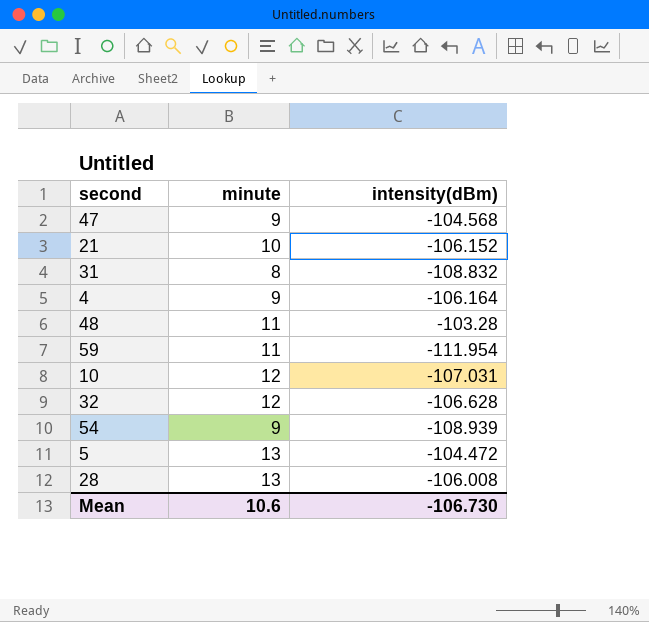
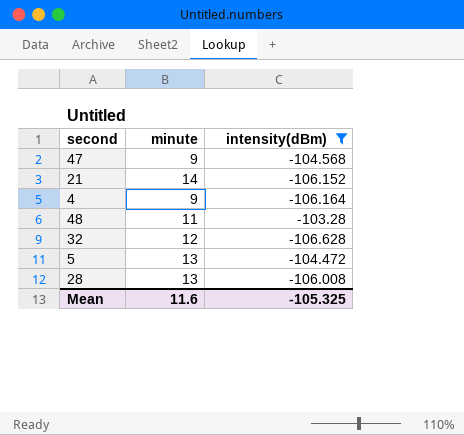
filter: none -> intensity(dBm) >= -106.628
21 | minute: 10 -> 14
Mean | minute: 10.6 -> 11.6
Mean | intensity(dBm): -106.730 -> -105.325

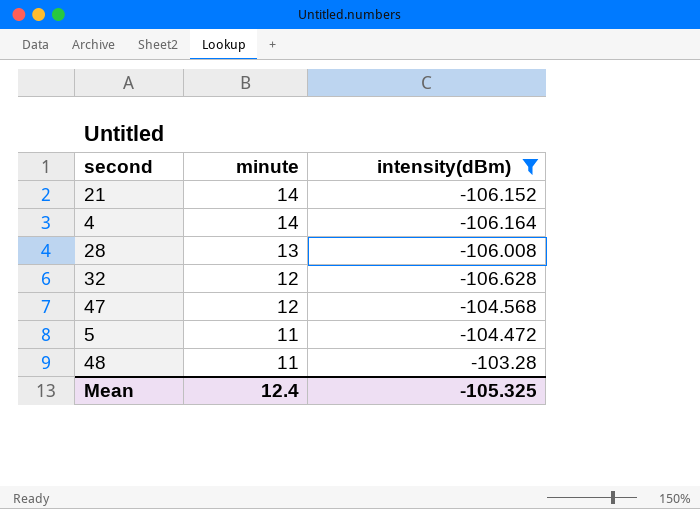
row order: none -> minute descending
4 | minute: 9 -> 14
47 | minute: 9 -> 12
5 | minute: 13 -> 11
Mean | minute: 11.6 -> 12.4

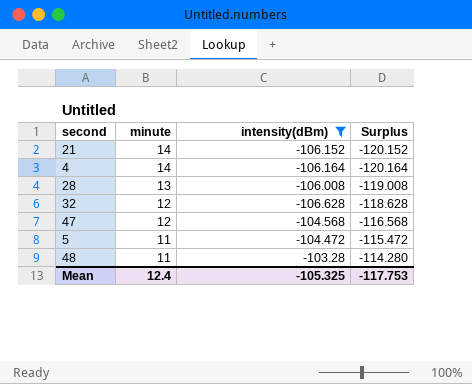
column Surplus | formula: none -> [intensity(dBm)] - [minute]

